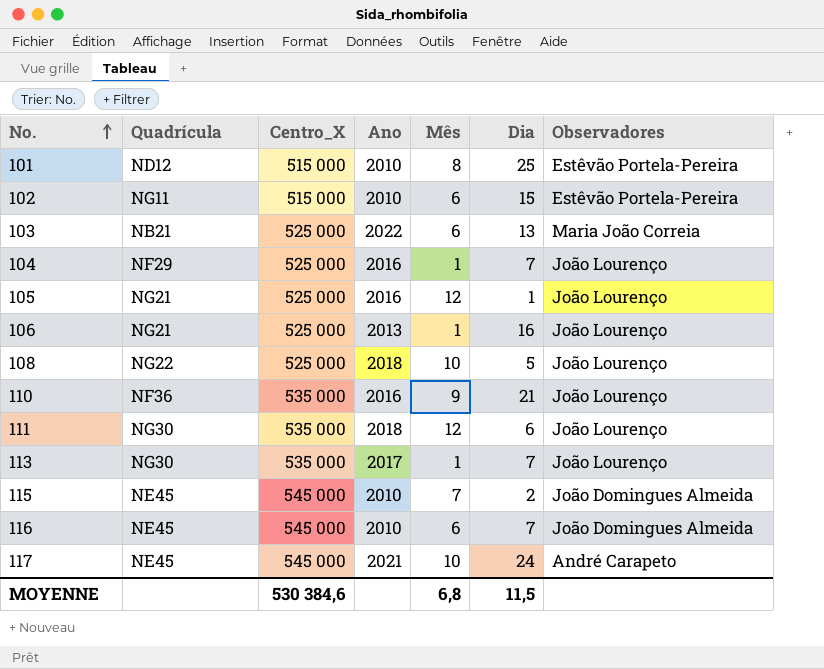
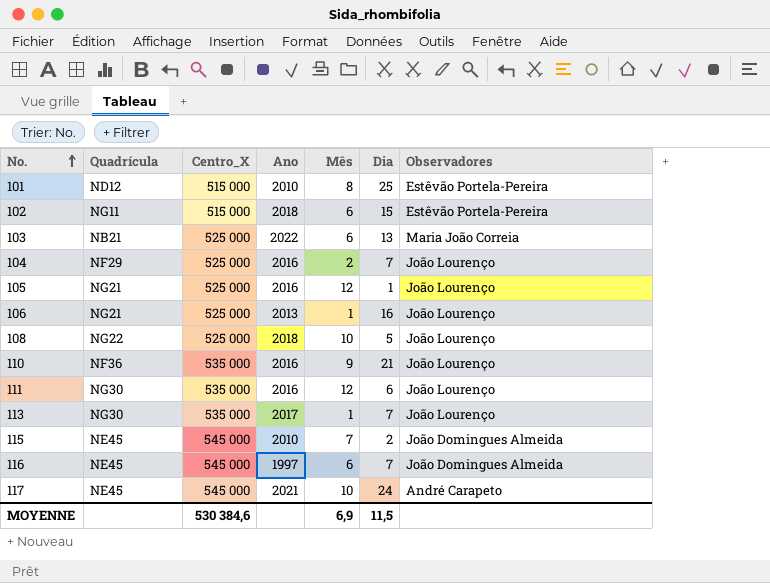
102 | Ano: 2010 -> 2018
104 | Mês: 1 -> 2
111 | Ano: 2018 -> 2016
116 | Ano: 2010 -> 1997
MOYENNE | Mês: 6,8 -> 6,9

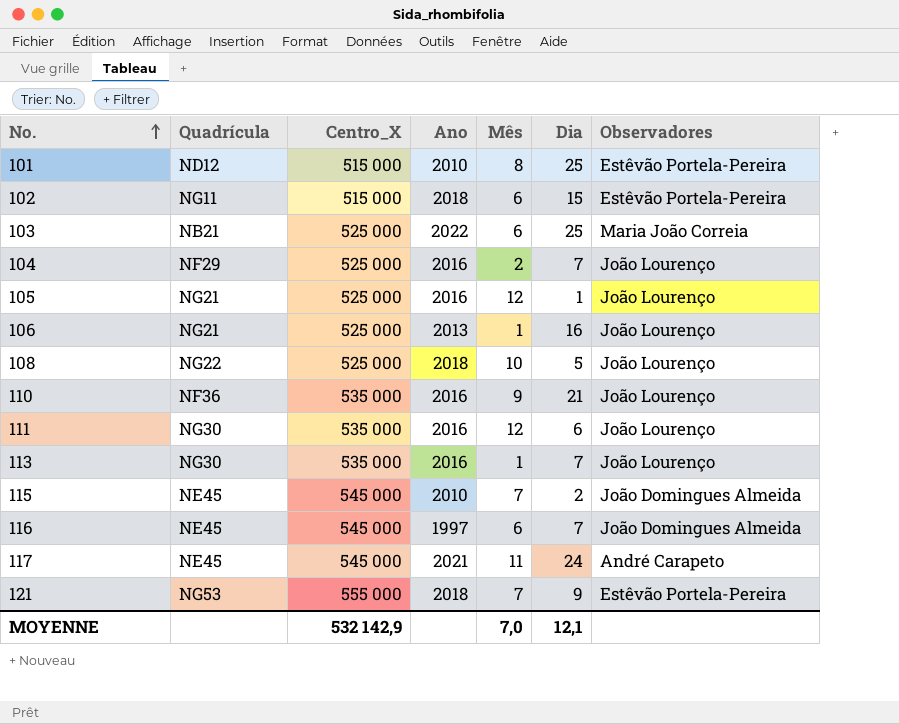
103 | Dia: 13 -> 25
113 | Ano: 2017 -> 2016
117 | Mês: 10 -> 11
row 121: none -> NG53 | 555 000 | 2018 | 7 | 9 | Estêvão Portela-Pereira
MOYENNE | Centro_X: 530 384,6 -> 532 142,9
MOYENNE | Mês: 6,9 -> 7,0
MOYENNE | Dia: 11,5 -> 12,1

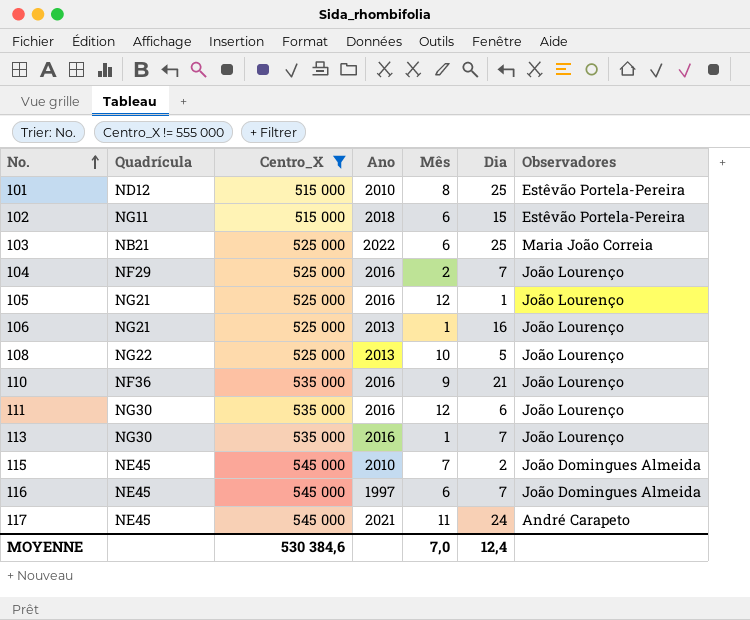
filter: none -> Centro_X != 555 000
108 | Ano: 2018 -> 2013
MOYENNE | Centro_X: 532 142,9 -> 530 384,6
MOYENNE | Dia: 12,1 -> 12,4

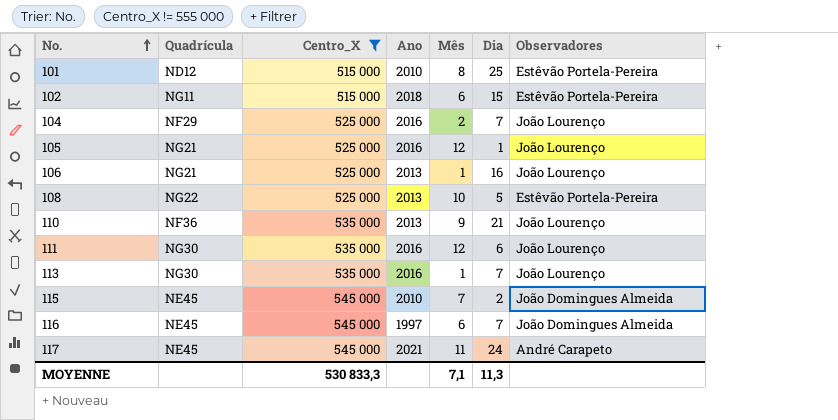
row 103: NB21 | 525 000 | 2022 | 6 | 25 | Maria João Correia -> none
108 | Observadores: João Lourenço -> Estêvão Portela-Pereira
110 | Ano: 2016 -> 2013
MOYENNE | Centro_X: 530 384,6 -> 530 833,3
MOYENNE | Mês: 7,0 -> 7,1
MOYENNE | Dia: 12,4 -> 11,3

